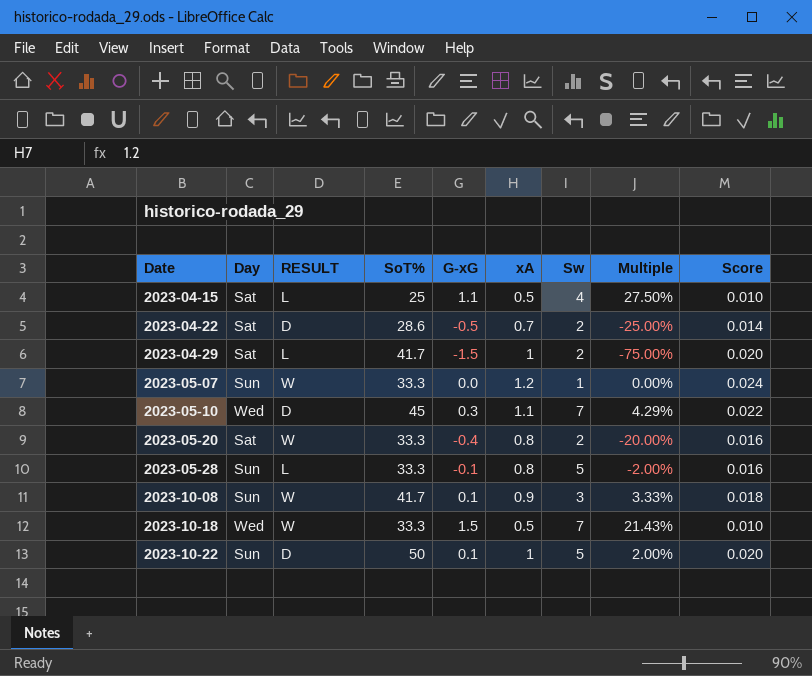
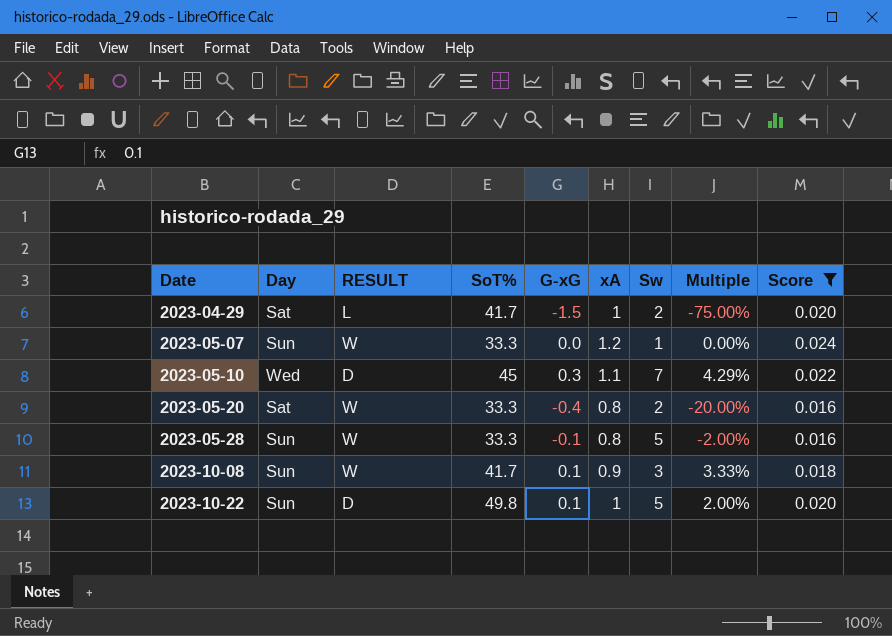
filter: none -> Score >= 0.016
2023-05-28 | RESULT: L -> W
2023-10-22 | SoT%: 50 -> 49.8

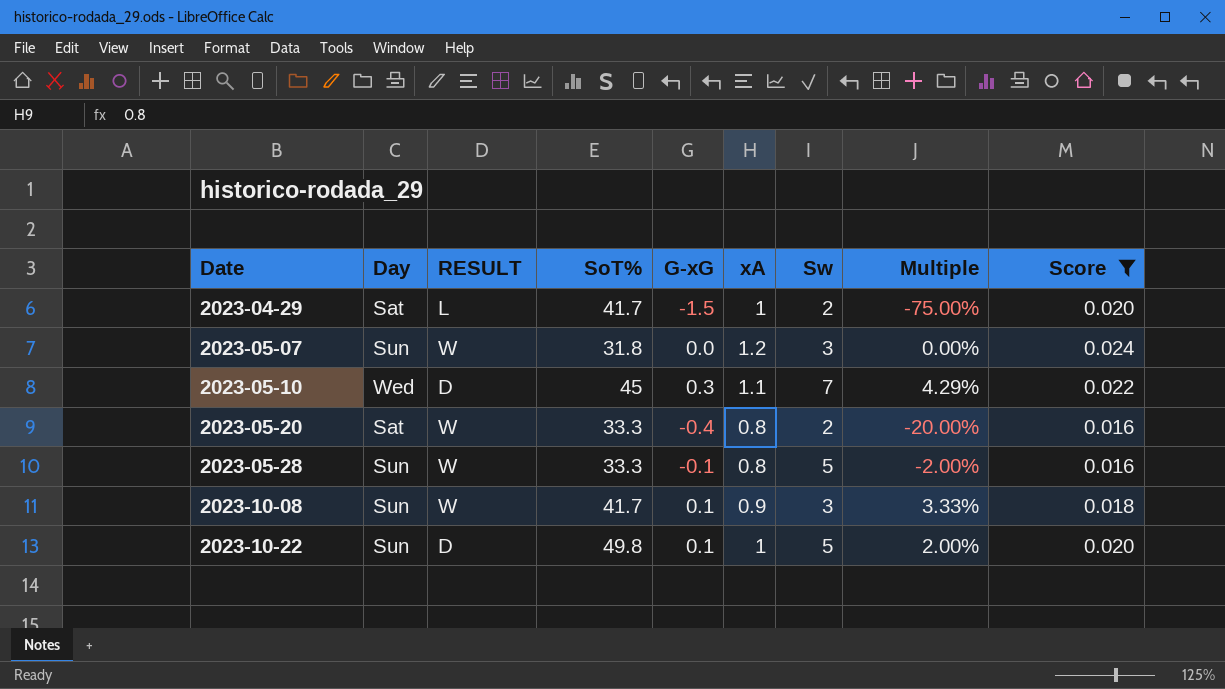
2023-05-07 | SoT%: 33.3 -> 31.8
2023-05-07 | Sw: 1 -> 3

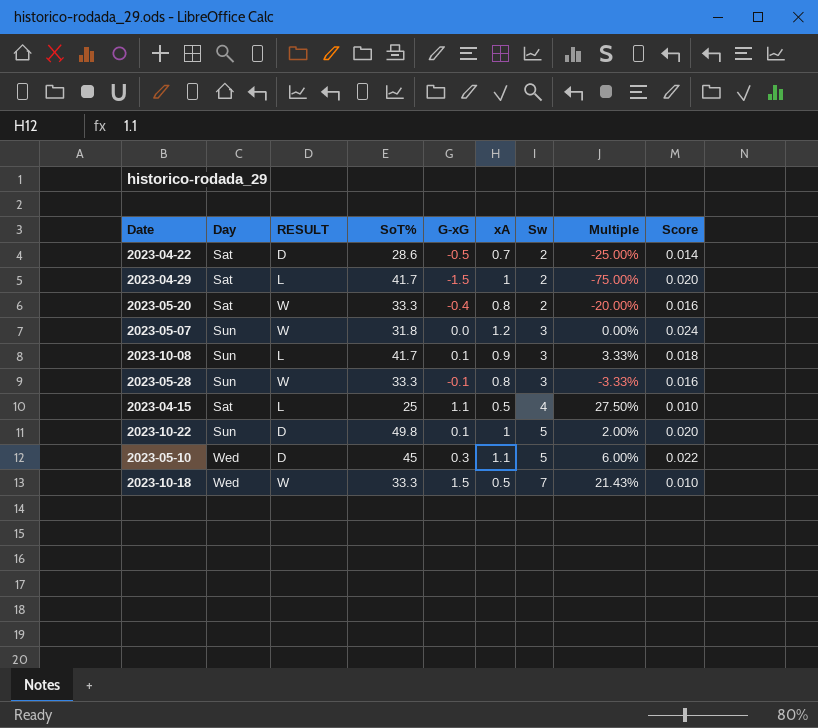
filter: Score >= 0.016 -> none
row order: Date ascending -> Sw ascending
2023-10-08 | RESULT: W -> L
2023-05-28 | Sw: 5 -> 3
2023-05-28 | Multiple: -2.00% -> -3.33%
2023-05-10 | Sw: 7 -> 5
2023-05-10 | Multiple: 4.29% -> 6.00%

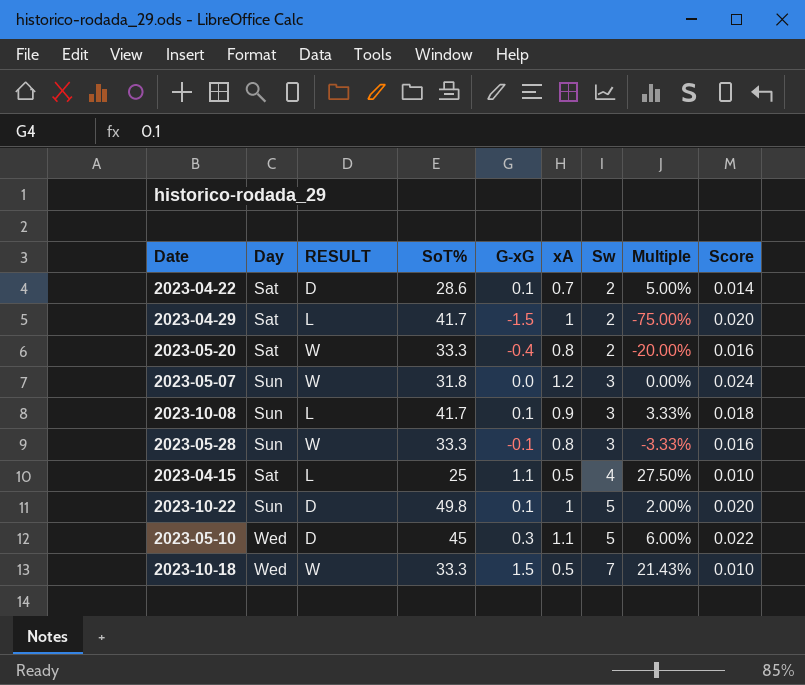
2023-04-22 | G-xG: -0.5 -> 0.1
2023-04-22 | Multiple: -25.00% -> 5.00%

